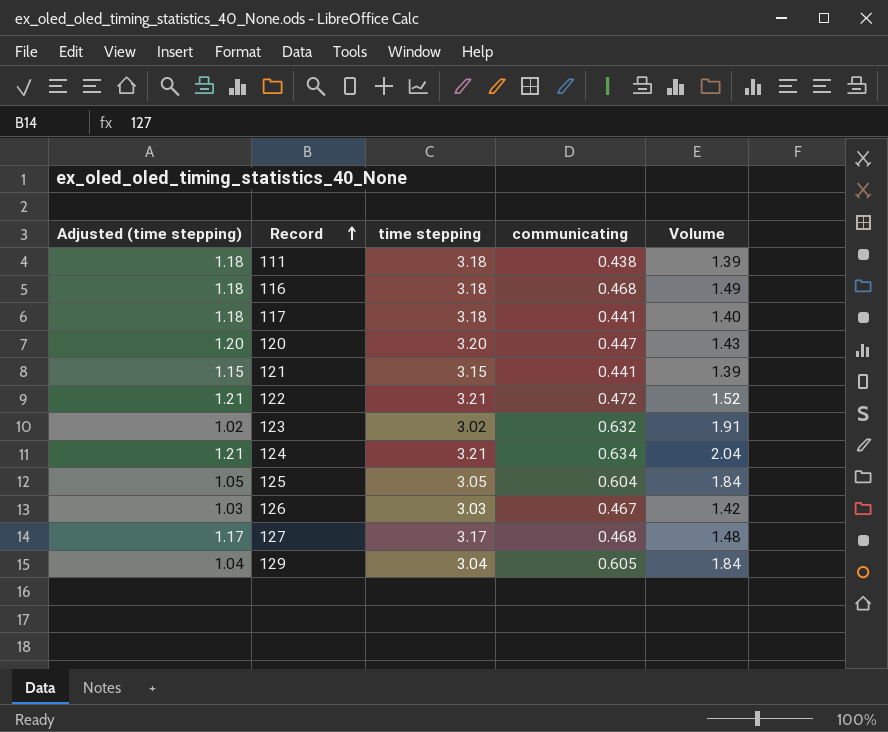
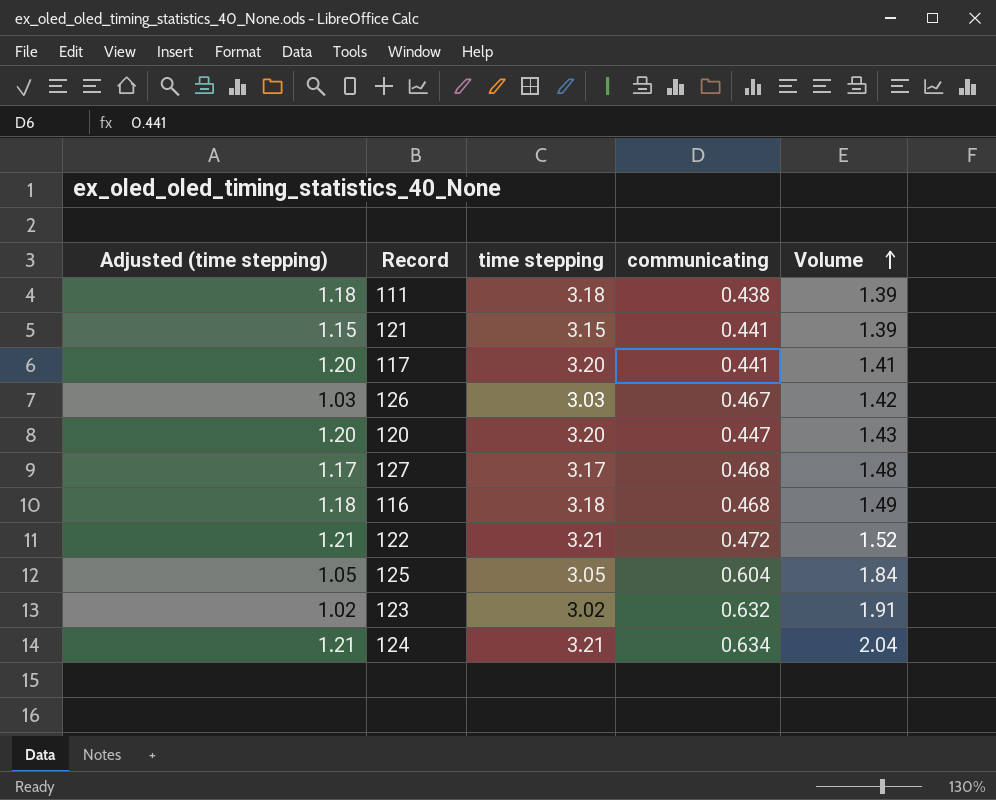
row order: Record ascending -> Volume ascending
row 129: 1.04 | 3.04 | 0.605 | 1.84 -> none
117 | Adjusted (time stepping): 1.18 -> 1.20
117 | time stepping: 3.18 -> 3.20
117 | Volume: 1.40 -> 1.41

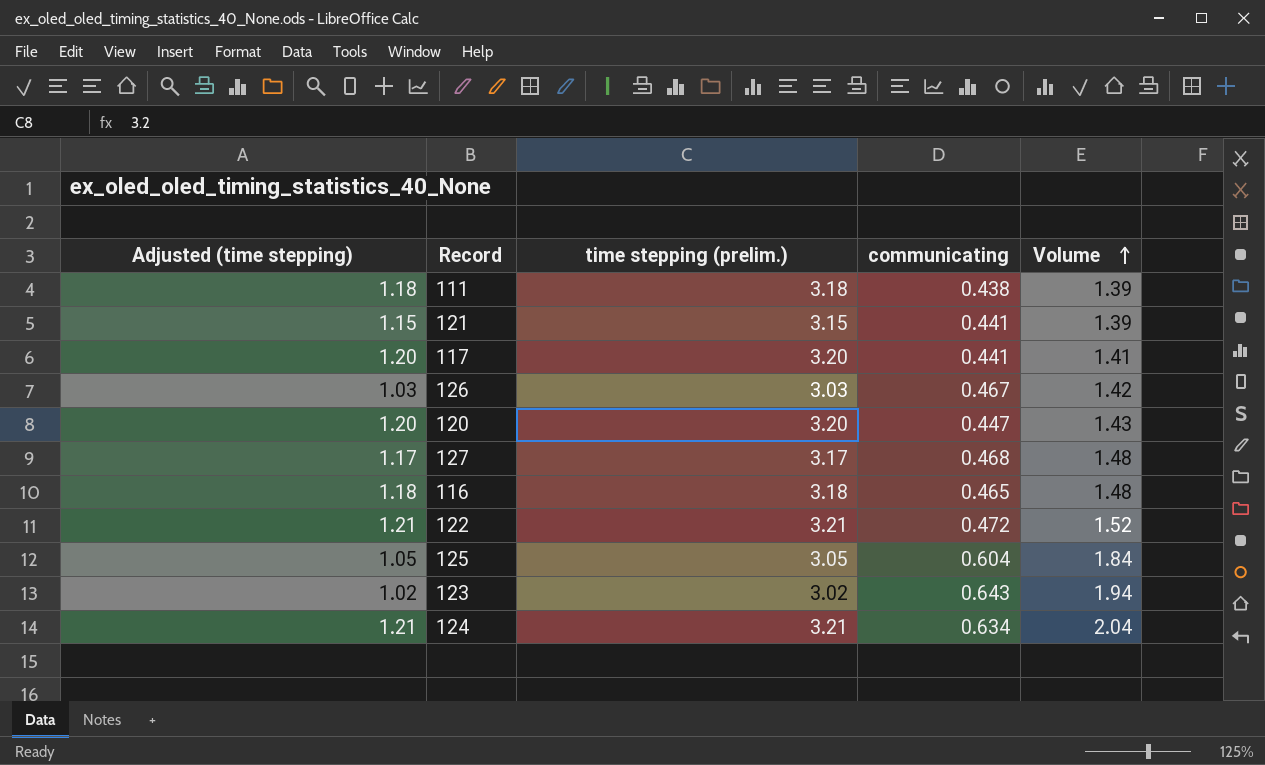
column name: time stepping -> time stepping (prelim.)
116 | communicating: 0.468 -> 0.465
116 | Volume: 1.49 -> 1.48
123 | communicating: 0.632 -> 0.643
123 | Volume: 1.91 -> 1.94

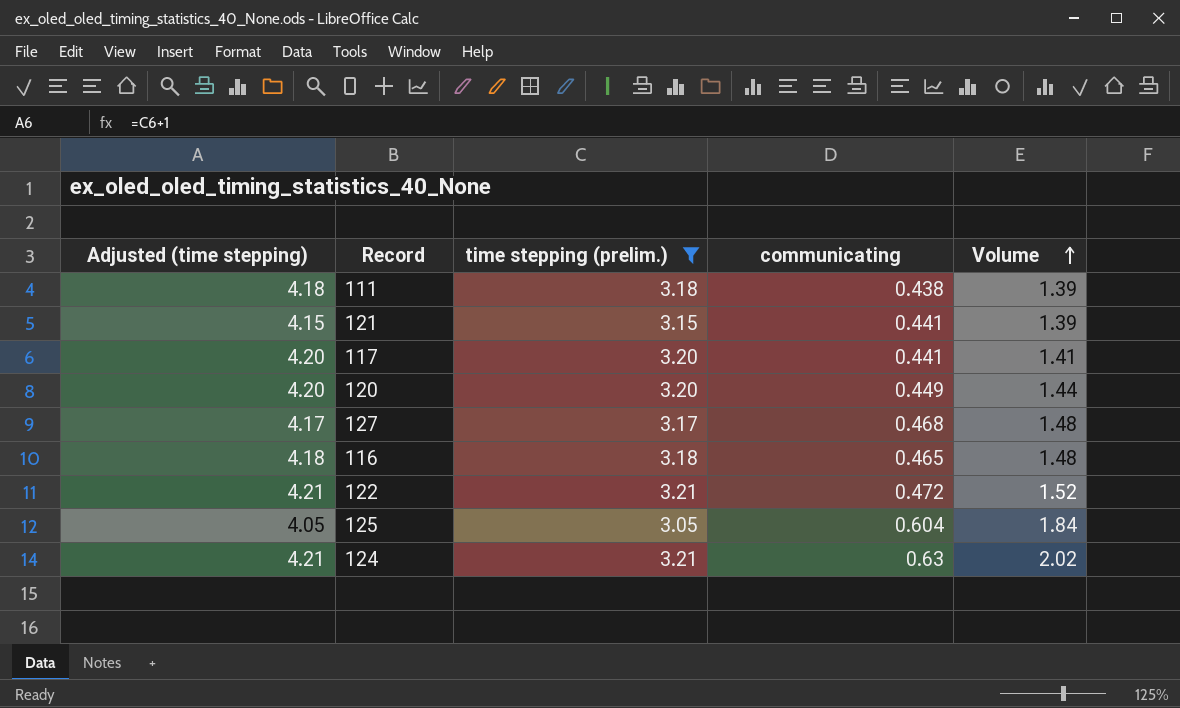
filter: none -> time stepping (prelim.) >= 3.05
column Adjusted (time stepping) | formula: [time stepping (prelim.)] - 2 -> [time stepping (prelim.)] + 1
120 | communicating: 0.447 -> 0.449
120 | Volume: 1.43 -> 1.44
124 | communicating: 0.634 -> 0.63
124 | Volume: 2.04 -> 2.02

